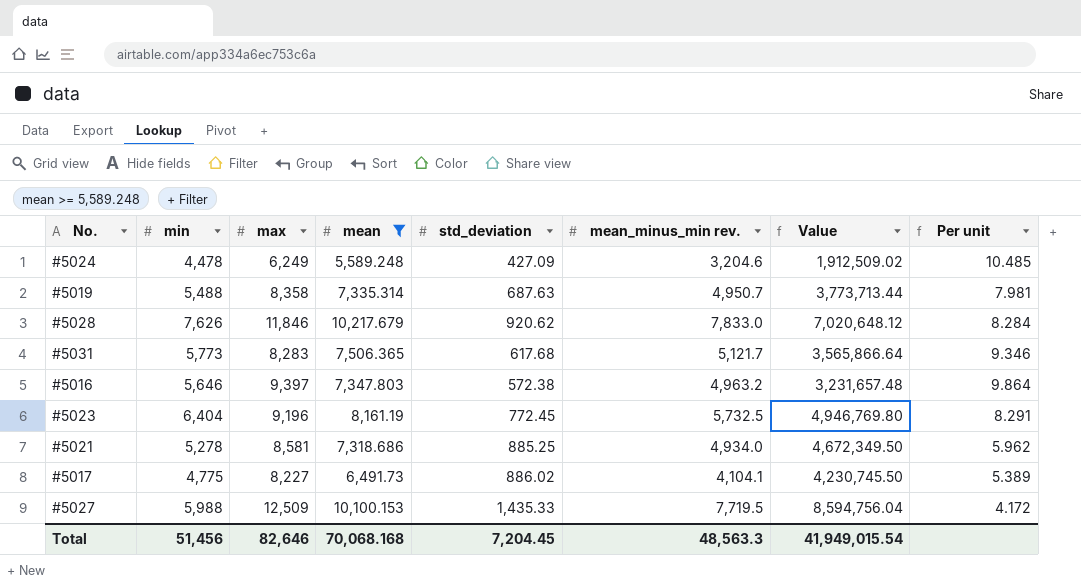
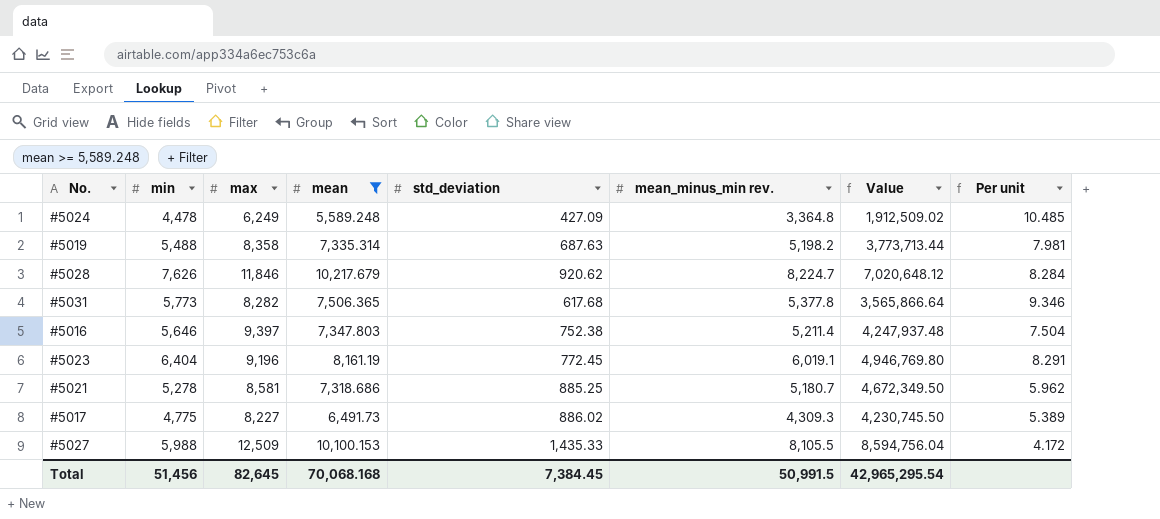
#5024 | mean_minus_min rev.: 3,204.6 -> 3,364.8
#5019 | mean_minus_min rev.: 4,950.7 -> 5,198.2
#5028 | mean_minus_min rev.: 7,833.0 -> 8,224.7
#5031 | max: 8,283 -> 8,282
#5031 | mean_minus_min rev.: 5,121.7 -> 5,377.8
#5016 | std_deviation: 572.38 -> 752.38
#5016 | mean_minus_min rev.: 4,963.2 -> 5,211.4
#5016 | Value: 3,231,657.48 -> 4,247,937.48
#5016 | Per unit: 9.864 -> 7.504
#5023 | mean_minus_min rev.: 5,732.5 -> 6,019.1
#5021 | mean_minus_min rev.: 4,934.0 -> 5,180.7
#5017 | mean_minus_min rev.: 4,104.1 -> 4,309.3
#5027 | mean_minus_min rev.: 7,719.5 -> 8,105.5
Total | max: 82,646 -> 82,645
Total | std_deviation: 7,204.45 -> 7,384.45
Total | mean_minus_min rev.: 48,563.3 -> 50,991.5
Total | Value: 41,949,015.54 -> 42,965,295.54

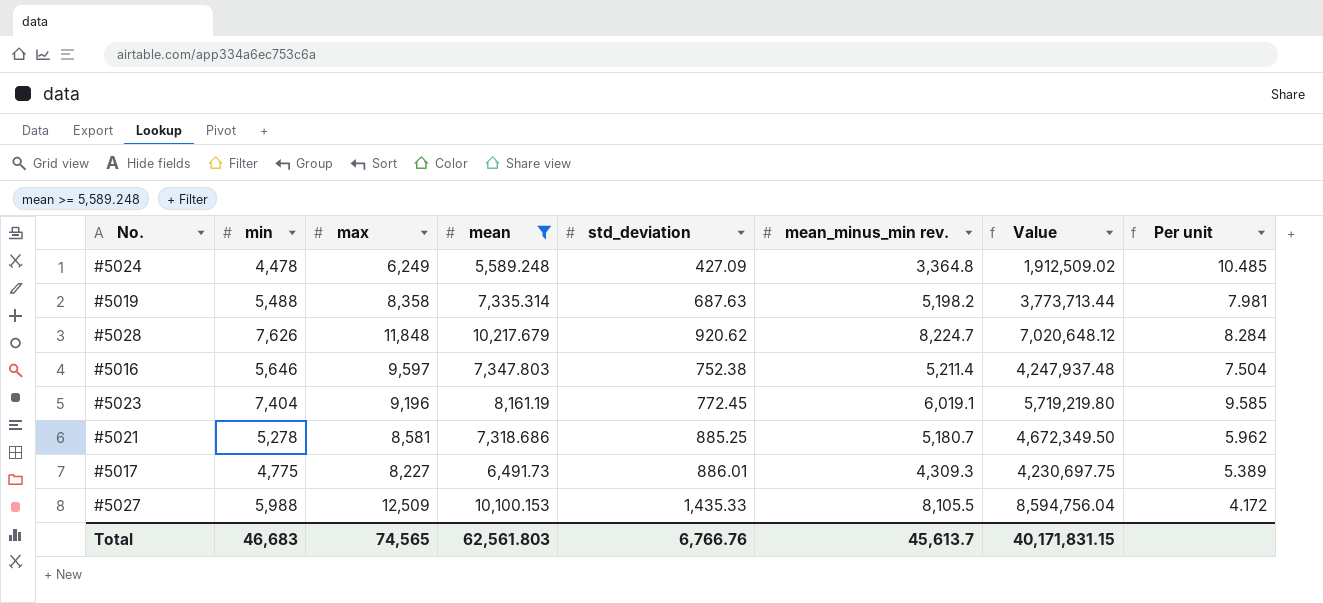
row #5031: 5,773 | 8,282 | 7,506.365 | 617.68 | 5,377.8 | 3,565,866.64 | 9.346 -> none
#5028 | max: 11,846 -> 11,848
#5016 | max: 9,397 -> 9,597
#5023 | min: 6,404 -> 7,404
#5023 | Value: 4,946,769.80 -> 5,719,219.80
#5023 | Per unit: 8.291 -> 9.585
#5017 | std_deviation: 886.02 -> 886.01
#5017 | Value: 4,230,745.50 -> 4,230,697.75
Total | min: 51,456 -> 46,683
Total | max: 82,645 -> 74,565
Total | mean: 70,068.168 -> 62,561.803
Total | std_deviation: 7,384.45 -> 6,766.76
Total | mean_minus_min rev.: 50,991.5 -> 45,613.7
Total | Value: 42,965,295.54 -> 40,171,831.15

